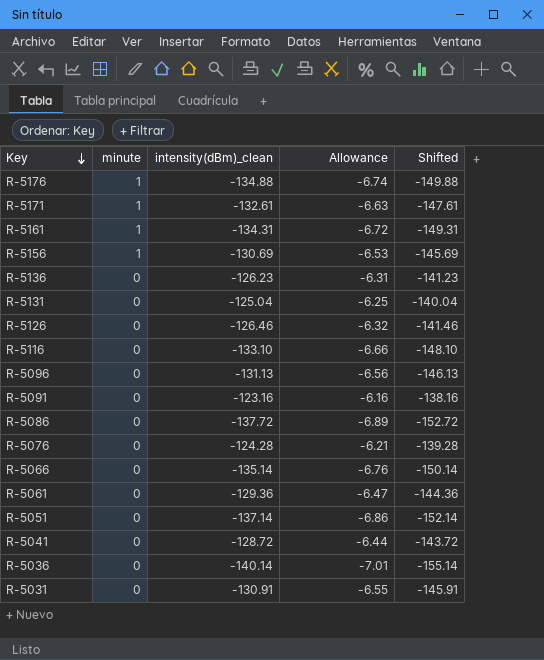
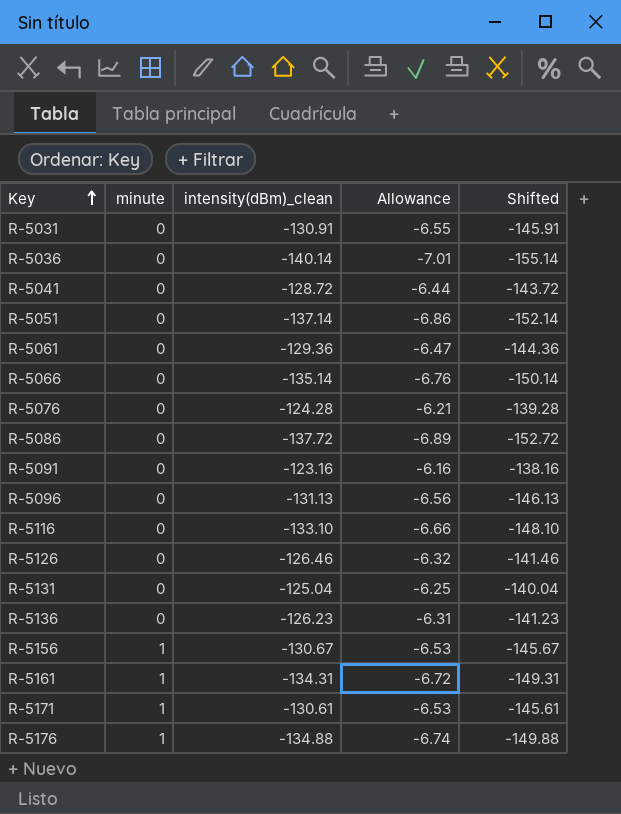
row order: Key descending -> Key ascending
R-5156 | intensity(dBm)_clean: -130.69 -> -130.67
R-5156 | Shifted: -145.69 -> -145.67
R-5171 | intensity(dBm)_clean: -132.61 -> -130.61
R-5171 | Allowance: -6.63 -> -6.53
R-5171 | Shifted: -147.61 -> -145.61

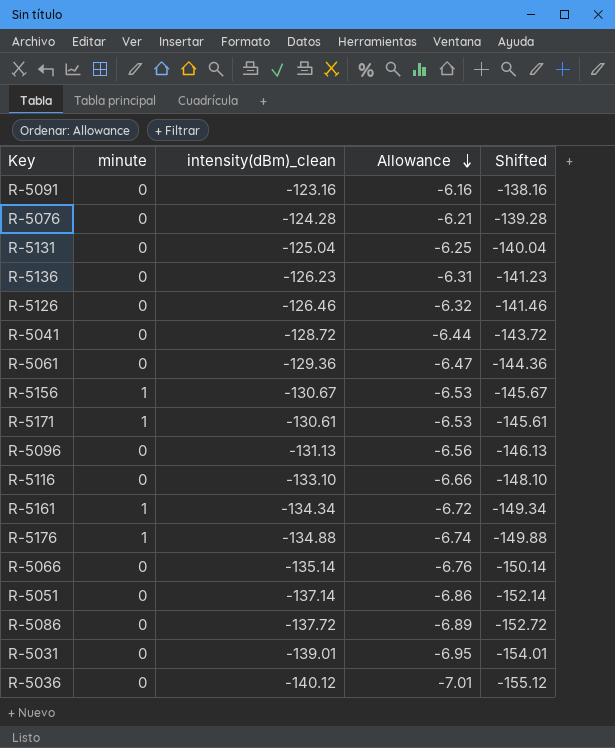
row order: Key ascending -> Allowance descending
R-5161 | intensity(dBm)_clean: -134.31 -> -134.34
R-5161 | Shifted: -149.31 -> -149.34
R-5031 | intensity(dBm)_clean: -130.91 -> -139.01
R-5031 | Allowance: -6.55 -> -6.95
R-5031 | Shifted: -145.91 -> -154.01
R-5036 | intensity(dBm)_clean: -140.14 -> -140.12
R-5036 | Shifted: -155.14 -> -155.12

